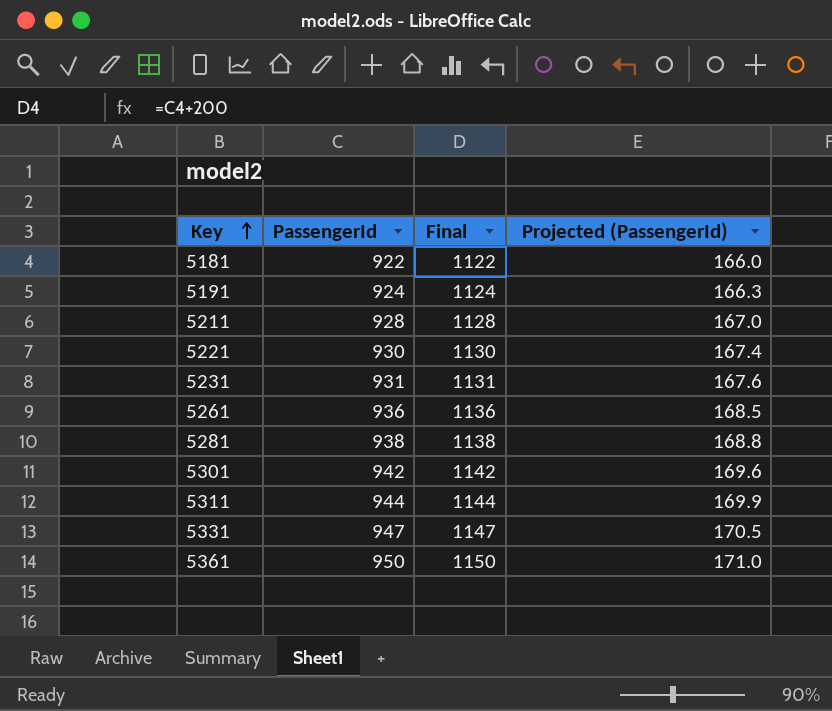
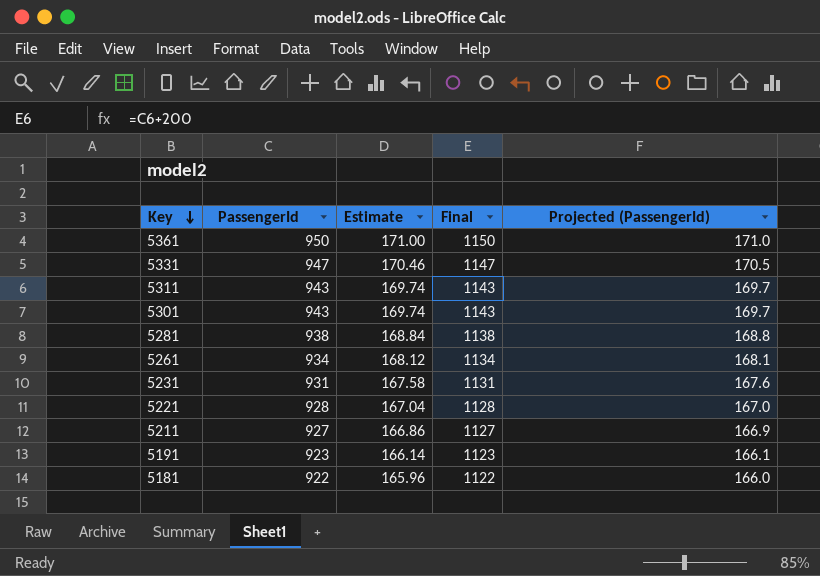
row order: Key ascending -> Key descending
column Estimate | formula: none -> [PassengerId] * 0.18
5311 | PassengerId: 944 -> 943
5311 | Final: 1144 -> 1143
5311 | Projected (PassengerId): 169.9 -> 169.7
5301 | PassengerId: 942 -> 943
5301 | Final: 1142 -> 1143
5301 | Projected (PassengerId): 169.6 -> 169.7
5261 | PassengerId: 936 -> 934
5261 | Final: 1136 -> 1134
5261 | Projected (PassengerId): 168.5 -> 168.1
5221 | PassengerId: 930 -> 928
5221 | Final: 1130 -> 1128
5221 | Projected (PassengerId): 167.4 -> 167.0
5211 | PassengerId: 928 -> 927
5211 | Final: 1128 -> 1127
5211 | Projected (PassengerId): 167.0 -> 166.9
5191 | PassengerId: 924 -> 923
5191 | Final: 1124 -> 1123
5191 | Projected (PassengerId): 166.3 -> 166.1

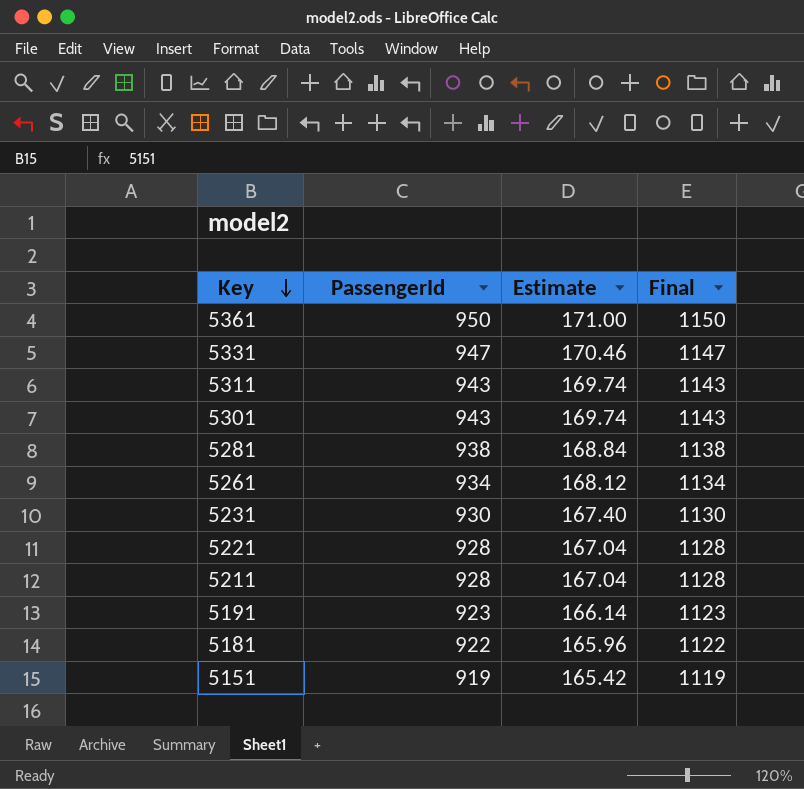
column Projected (PassengerId) | formula: [PassengerId] * 0.18 -> none
5231 | PassengerId: 931 -> 930
5231 | Estimate: 167.58 -> 167.40
5231 | Final: 1131 -> 1130
5211 | PassengerId: 927 -> 928
5211 | Estimate: 166.86 -> 167.04
5211 | Final: 1127 -> 1128
row 5151: none -> 919 | 165.42 | 1119

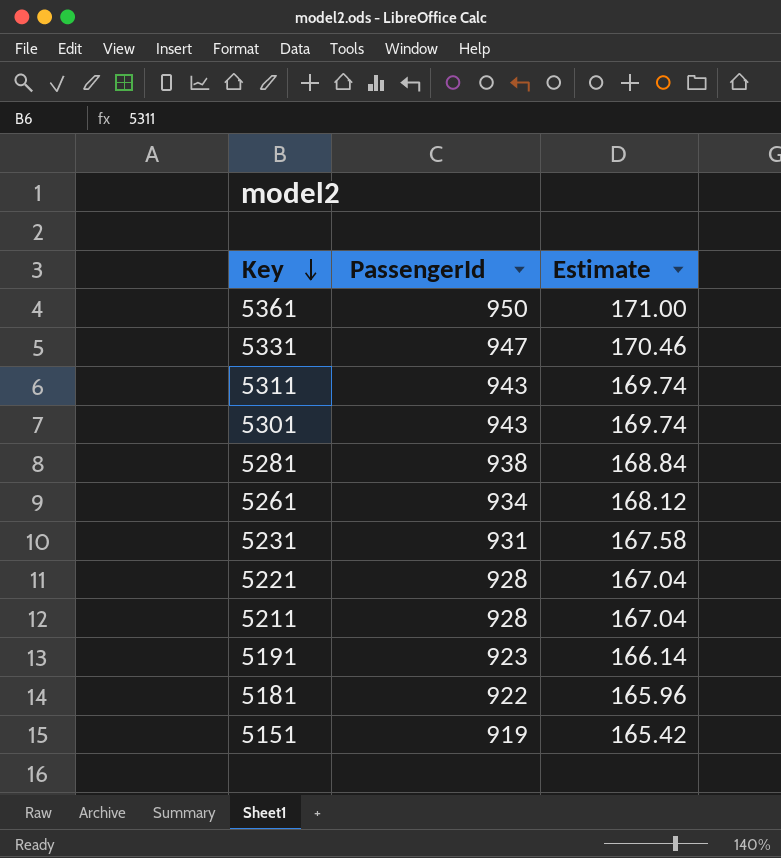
column Final | formula: [PassengerId] + 200 -> none
5231 | PassengerId: 930 -> 931
5231 | Estimate: 167.40 -> 167.58

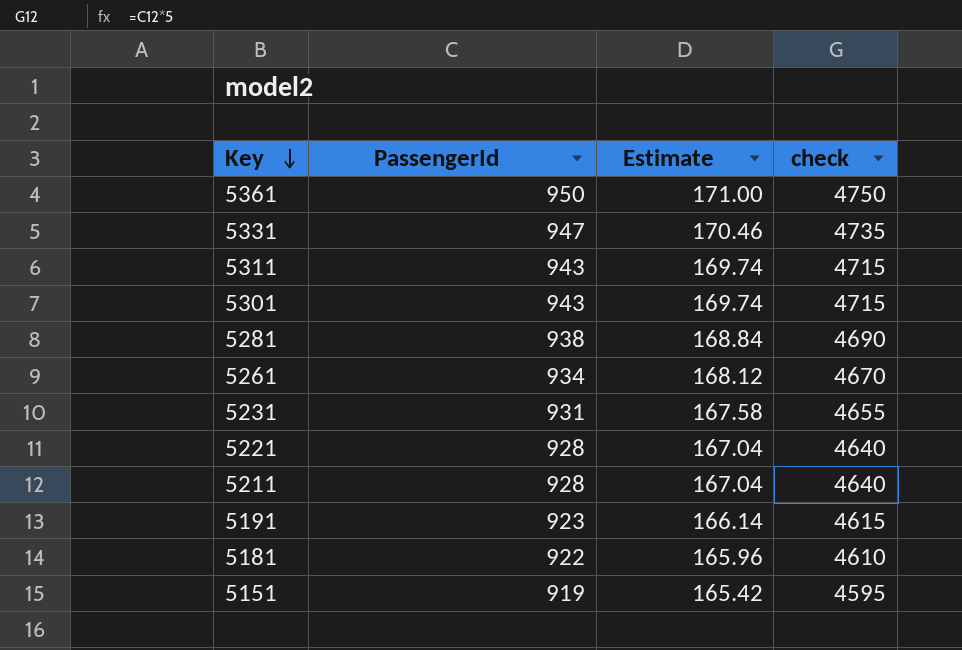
column check | formula: none -> [PassengerId] * 5

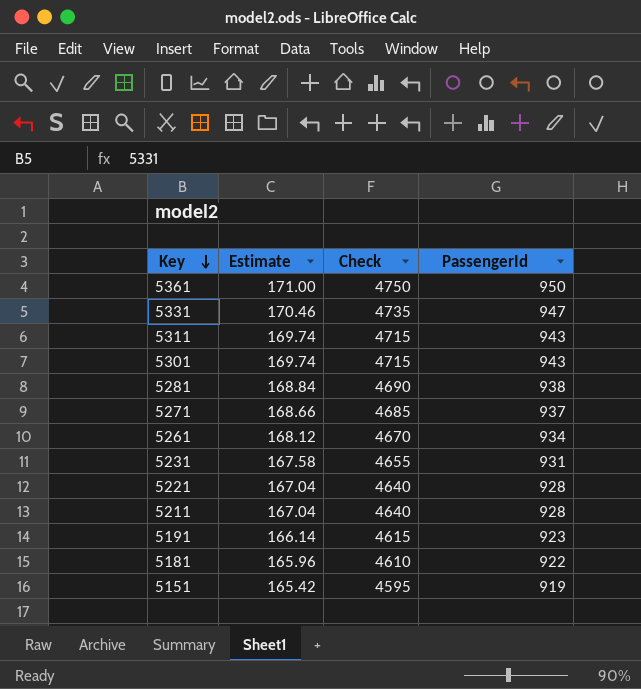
column name: check -> Check
column PassengerId | position: 2 -> 4
row 5271: none -> 168.66 | 4685 | 937

